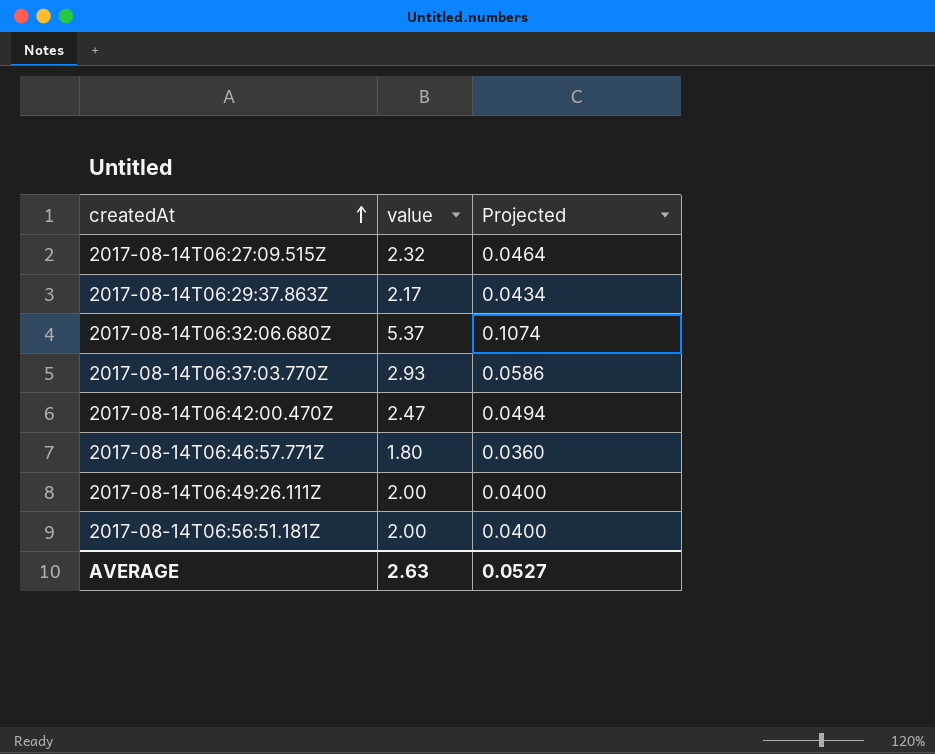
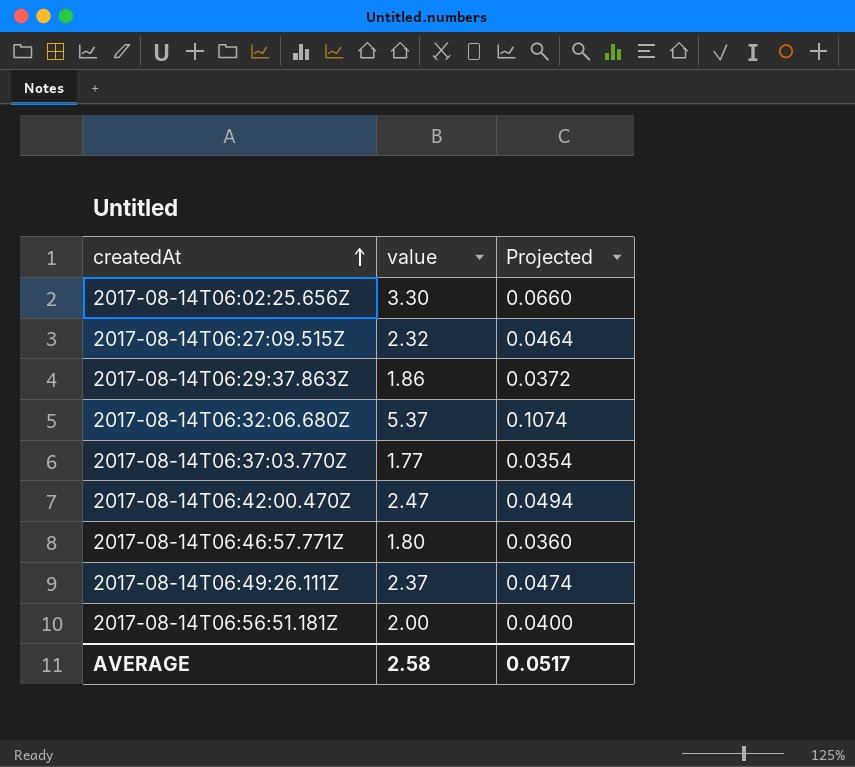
row 2017-08-14T06:02:25.656Z: none -> 3.30 | 0.0660
2017-08-14T06:29:37.863Z | value: 2.17 -> 1.86
2017-08-14T06:29:37.863Z | Projected: 0.0434 -> 0.0372
2017-08-14T06:37:03.770Z | value: 2.93 -> 1.77
2017-08-14T06:37:03.770Z | Projected: 0.0586 -> 0.0354
2017-08-14T06:49:26.111Z | value: 2.00 -> 2.37
2017-08-14T06:49:26.111Z | Projected: 0.0400 -> 0.0474
AVERAGE | value: 2.63 -> 2.58
AVERAGE | Projected: 0.0527 -> 0.0517

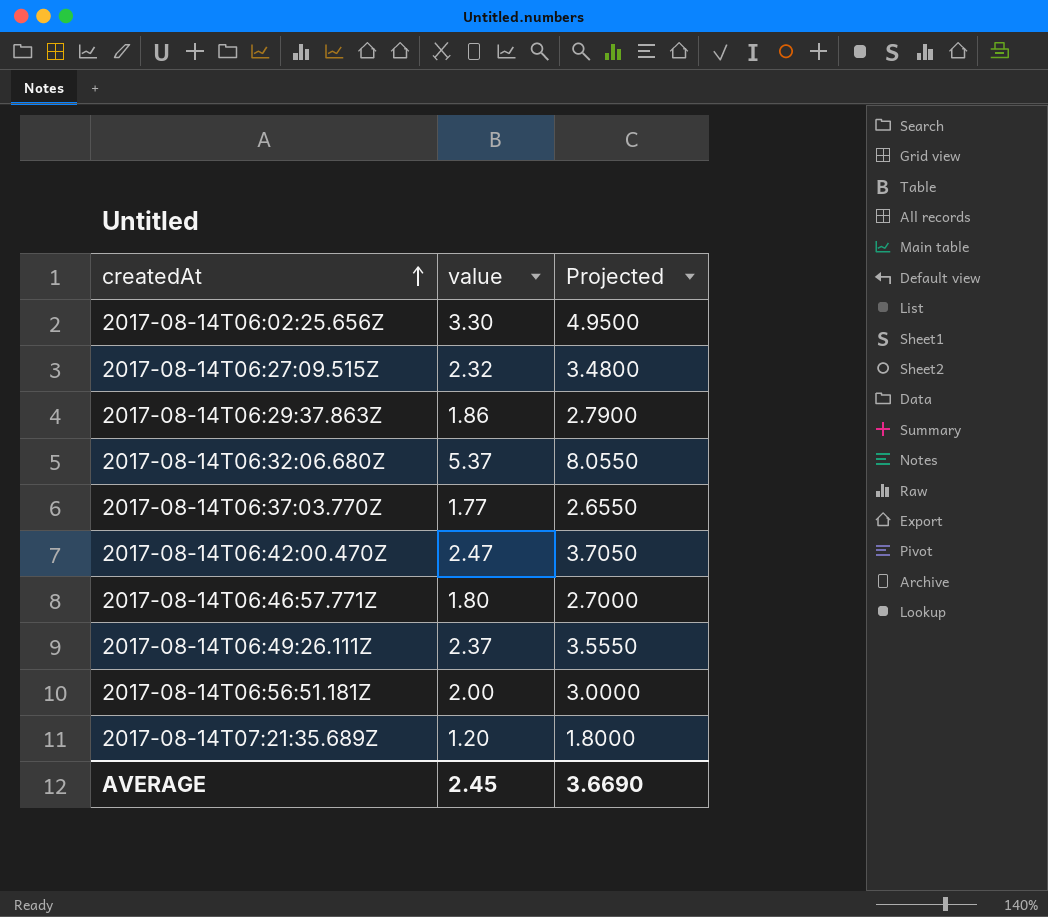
column Projected | formula: [value] * 0.02 -> [value] * 1.5
row 2017-08-14T07:21:35.689Z: none -> 1.20 | 1.8000
AVERAGE | value: 2.58 -> 2.45
AVERAGE | Projected: 0.0517 -> 3.6690

